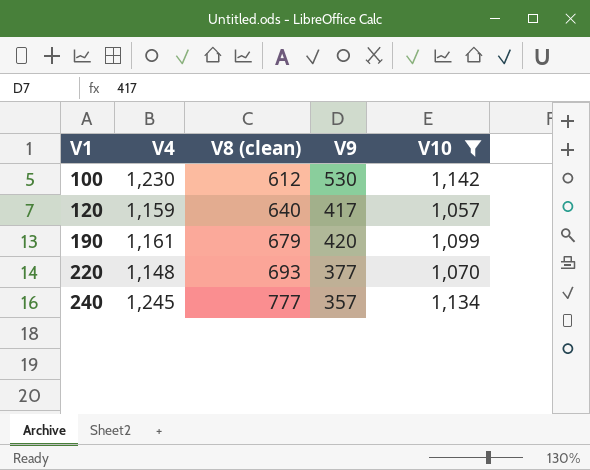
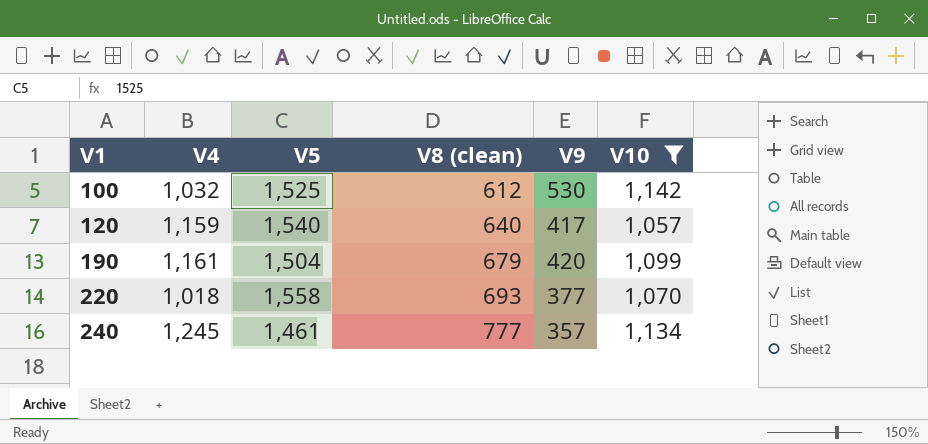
column V5 | position: none -> 3
100 | V4: 1,230 -> 1,032
220 | V4: 1,148 -> 1,018

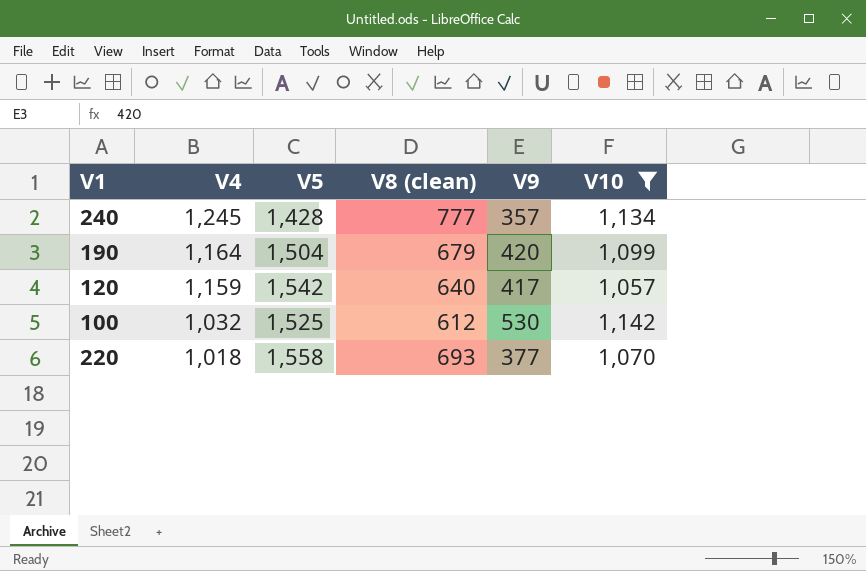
row order: V1 ascending -> V4 descending
240 | V5: 1,461 -> 1,428
190 | V4: 1,161 -> 1,164
120 | V5: 1,540 -> 1,542

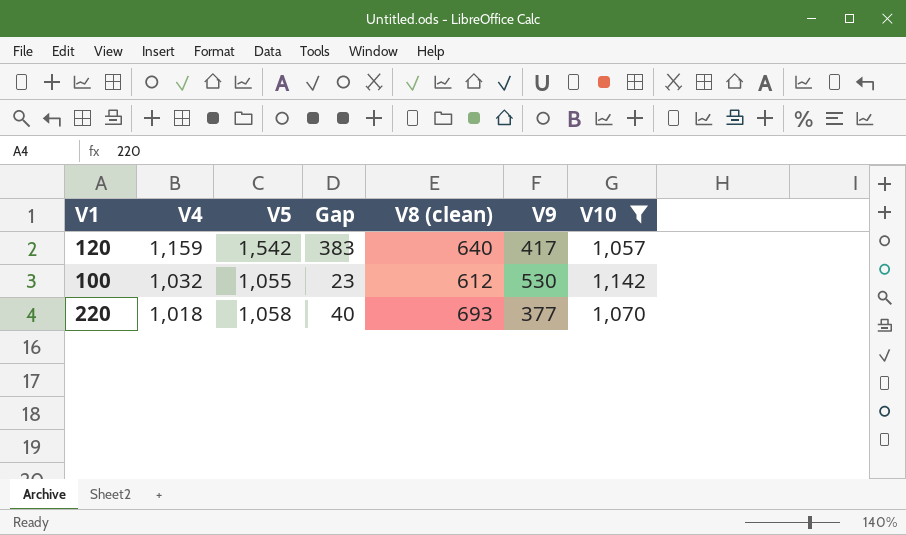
column Gap | formula: none -> [V5] - [V4]
row 240: 1,245 | 1,428 | 777 | 357 | 1,134 -> none
row 190: 1,164 | 1,504 | 679 | 420 | 1,099 -> none
100 | V5: 1,525 -> 1,055
220 | V5: 1,558 -> 1,058

